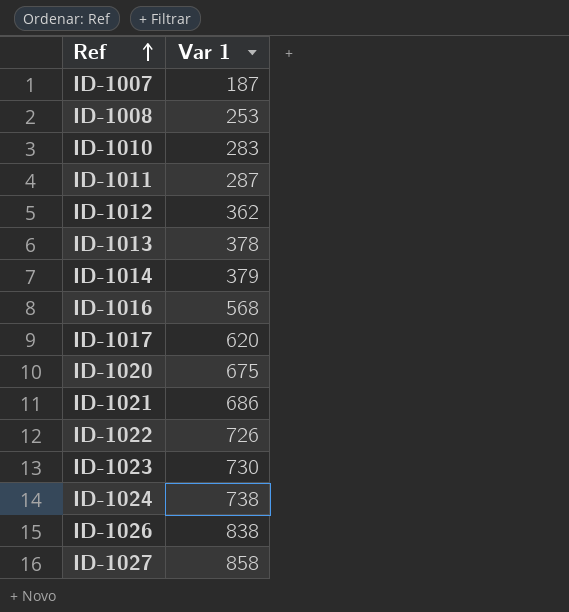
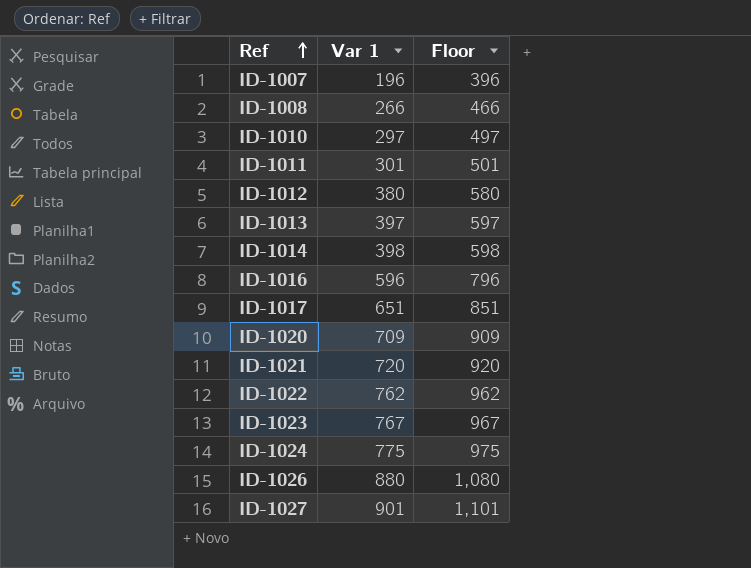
column Floor | formula: none -> [Var 1] + 200
ID-1007 | Var 1: 187 -> 196
ID-1008 | Var 1: 253 -> 266
ID-1010 | Var 1: 283 -> 297
ID-1011 | Var 1: 287 -> 301
ID-1012 | Var 1: 362 -> 380
ID-1013 | Var 1: 378 -> 397
ID-1014 | Var 1: 379 -> 398
ID-1016 | Var 1: 568 -> 596
ID-1017 | Var 1: 620 -> 651
ID-1020 | Var 1: 675 -> 709
ID-1021 | Var 1: 686 -> 720
ID-1022 | Var 1: 726 -> 762
ID-1023 | Var 1: 730 -> 767
ID-1024 | Var 1: 738 -> 775
ID-1026 | Var 1: 838 -> 880
ID-1027 | Var 1: 858 -> 901

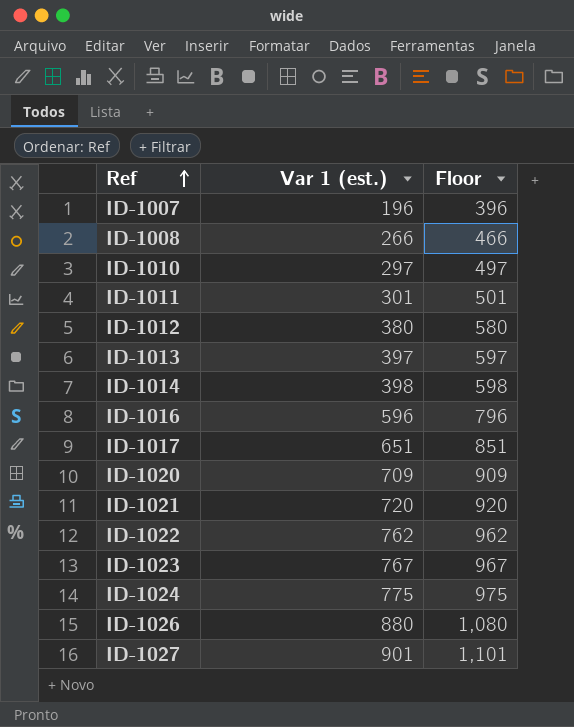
column name: Var 1 -> Var 1 (est.)

